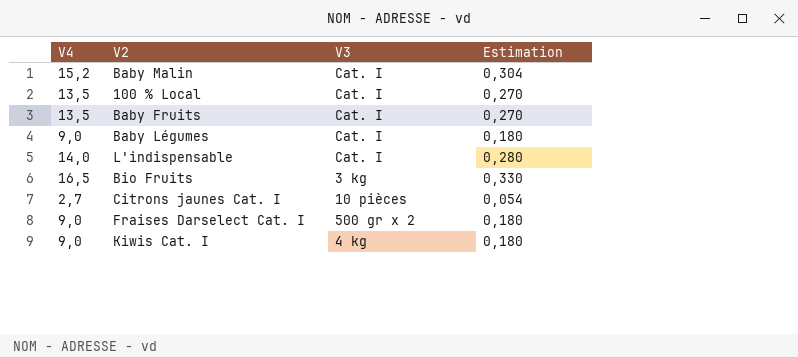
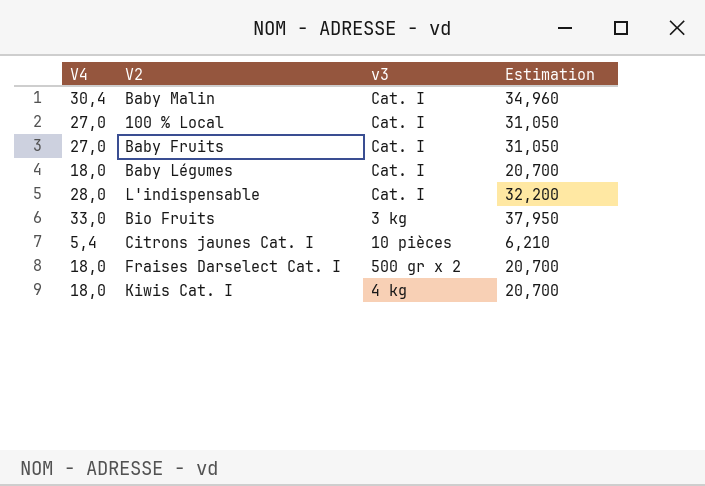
column name: V3 -> v3
column Estimation | formula: [V4] * 0,02 -> [V4] * 1,15
Baby Malin | V4: 15,2 -> 30,4
100 % Local | V4: 13,5 -> 27,0
Baby Fruits | V4: 13,5 -> 27,0
Baby Légumes | V4: 9,0 -> 18,0
L'indispensable | V4: 14,0 -> 28,0
Bio Fruits | V4: 16,5 -> 33,0
Citrons jaunes Cat. I | V4: 2,7 -> 5,4
Fraises Darselect Cat. I | V4: 9,0 -> 18,0
Kiwis Cat. I | V4: 9,0 -> 18,0

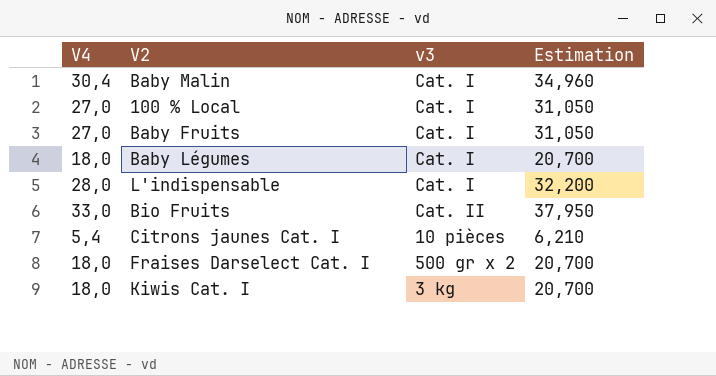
Bio Fruits | v3: 3 kg -> Cat. II
Kiwis Cat. I | v3: 4 kg -> 3 kg

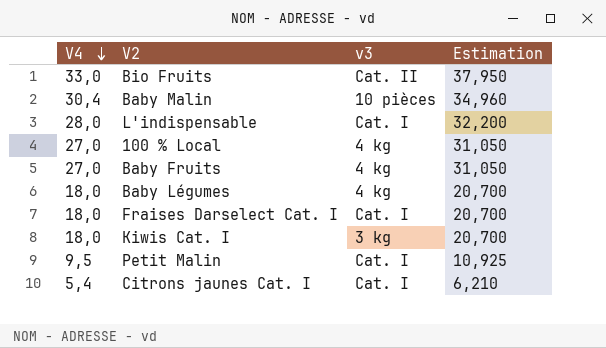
row order: none -> V4 descending
Baby Malin | v3: Cat. I -> 10 pièces
100 % Local | v3: Cat. I -> 4 kg
Baby Fruits | v3: Cat. I -> 4 kg
Baby Légumes | v3: Cat. I -> 4 kg
Fraises Darselect Cat. I | v3: 500 gr x 2 -> Cat. I
row Petit Malin: none -> 9,5 | Cat. I | 10,925
Citrons jaunes Cat. I | v3: 10 pièces -> Cat. I

